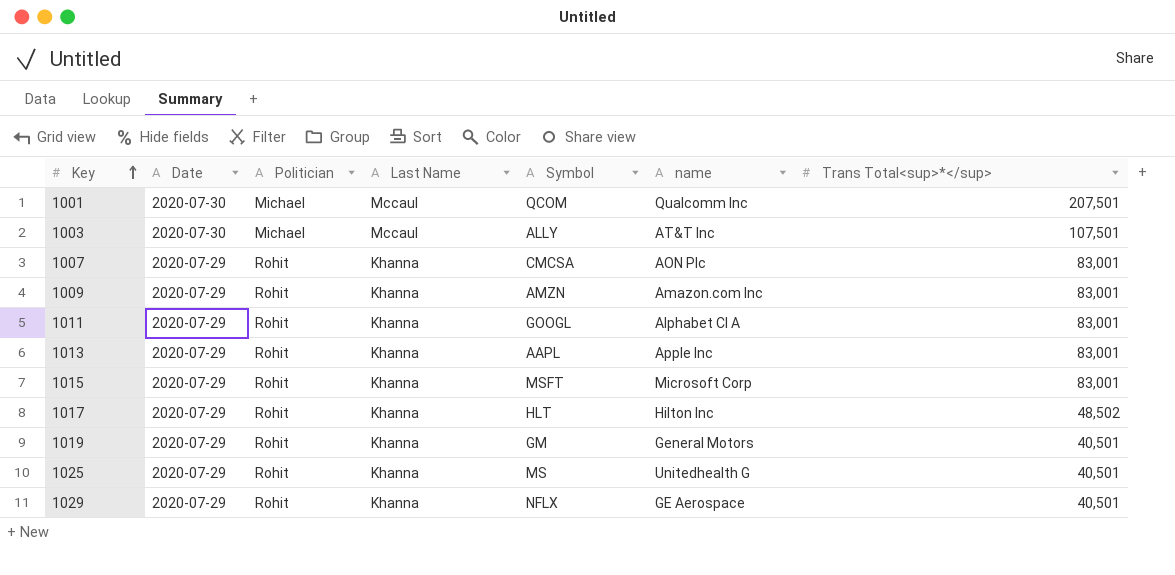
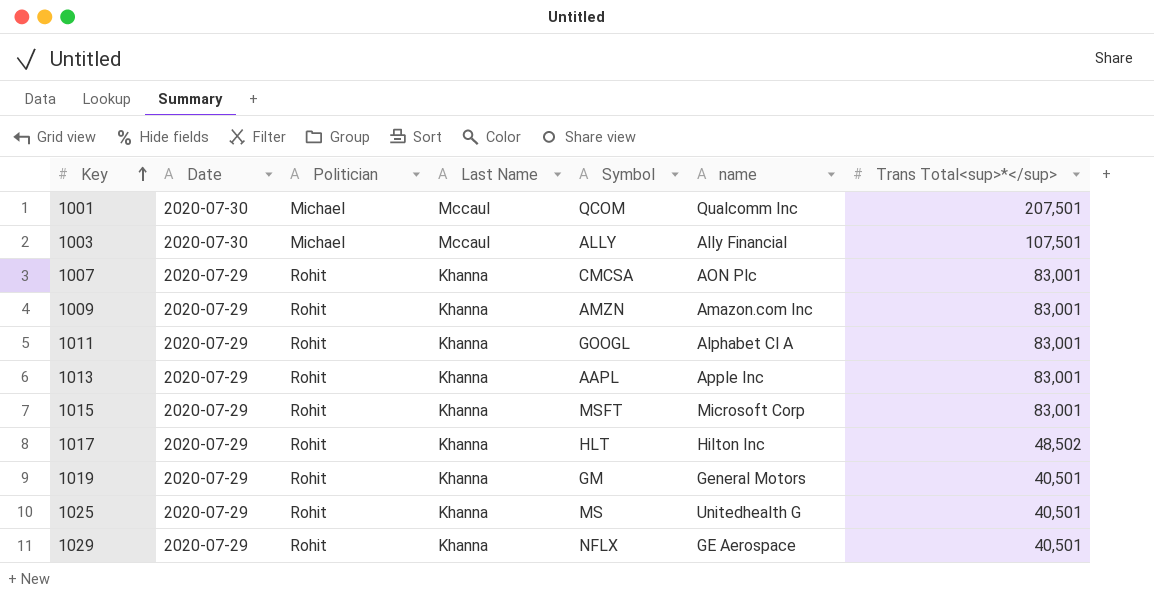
1003 | name: AT&T Inc -> Ally Financial

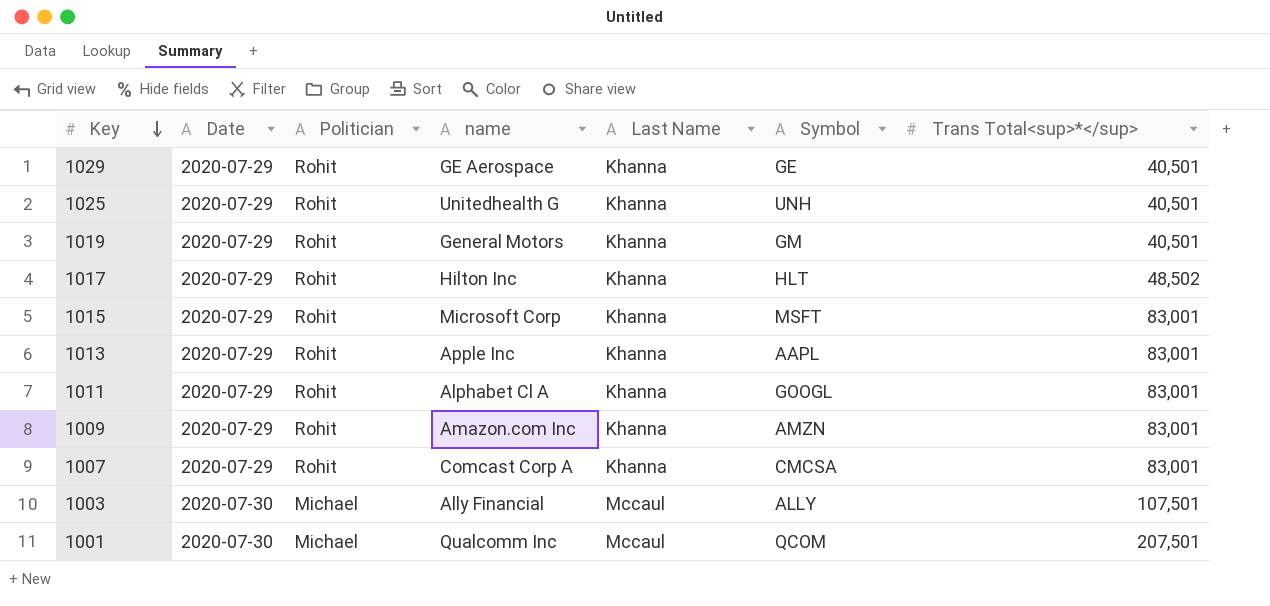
row order: Key ascending -> Key descending
column name | position: 6 -> 4
1029 | Symbol: NFLX -> GE
1025 | Symbol: MS -> UNH
1007 | name: AON Plc -> Comcast Corp A

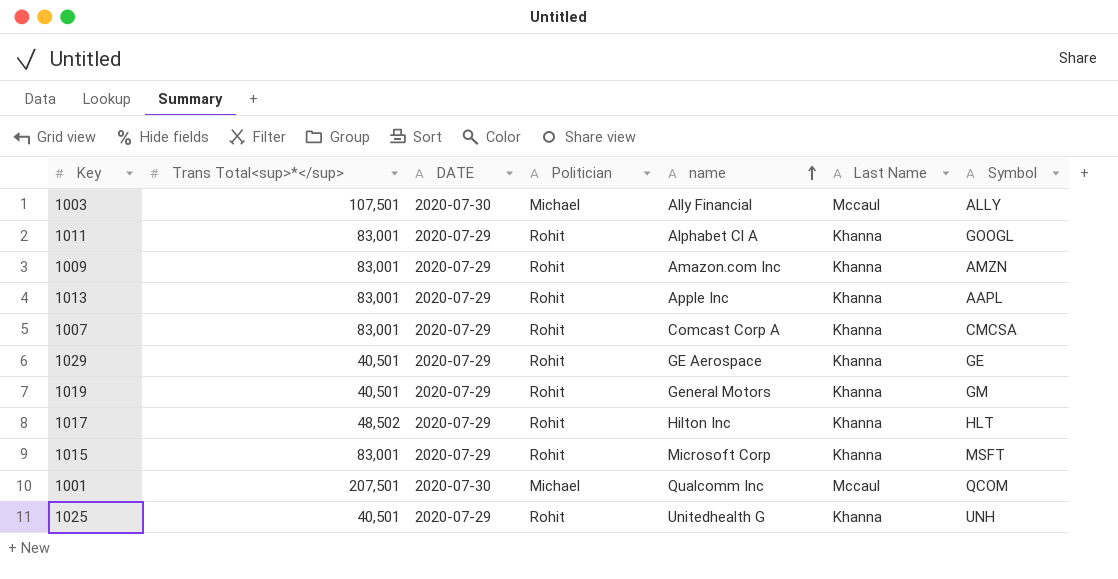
row order: Key descending -> name ascending
column Trans Total<sup>*</sup> | position: 7 -> 2
column name: Date -> DATE

